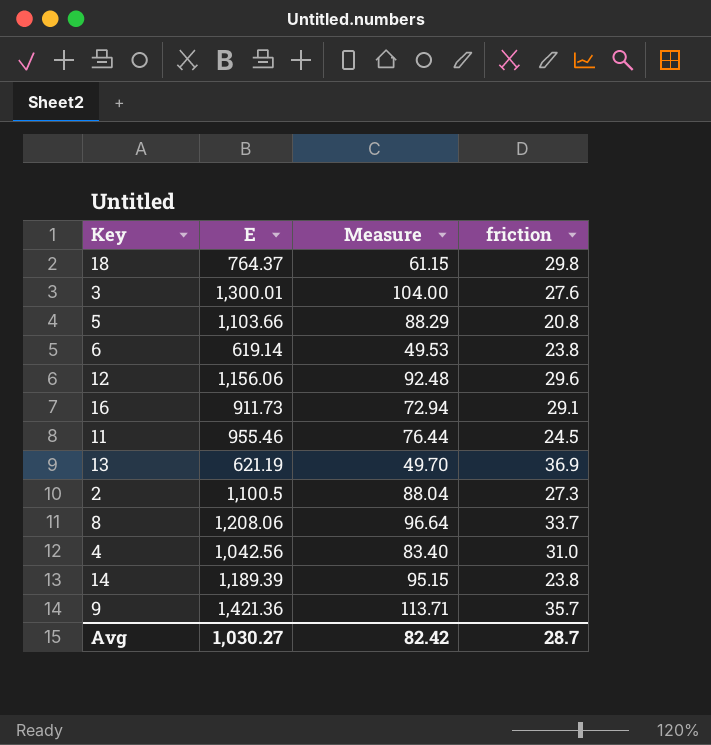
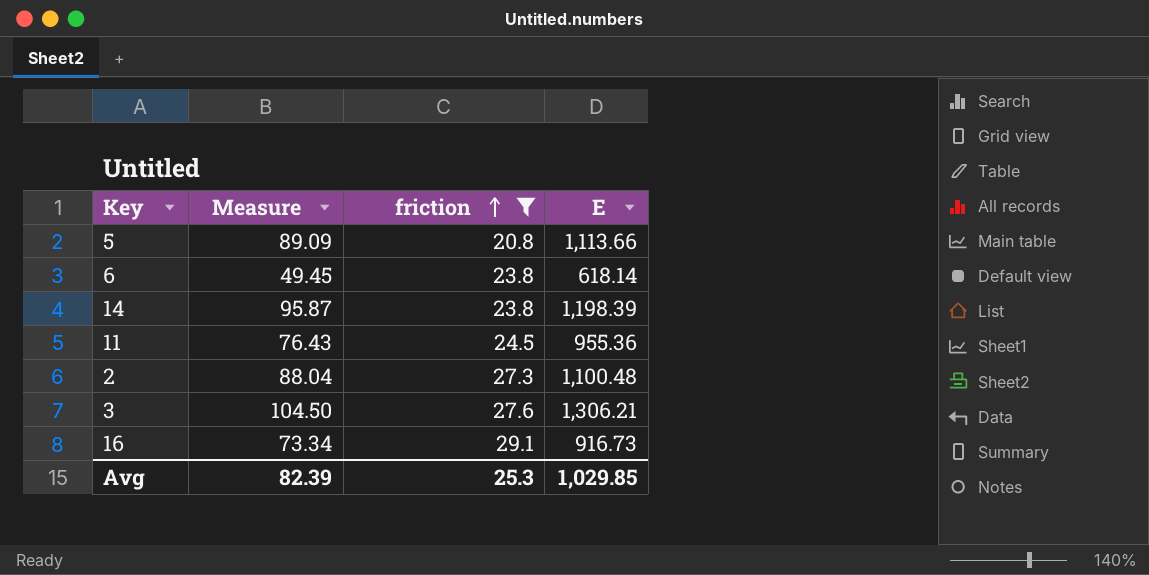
filter: none -> friction <= 29.1
row order: none -> friction ascending
column E | position: 2 -> 4
5 | Measure: 88.29 -> 89.09
5 | E: 1,103.66 -> 1,113.66
6 | Measure: 49.53 -> 49.45
6 | E: 619.14 -> 618.14
14 | Measure: 95.15 -> 95.87
14 | E: 1,189.39 -> 1,198.39
11 | Measure: 76.44 -> 76.43
11 | E: 955.46 -> 955.36
2 | E: 1,100.5 -> 1,100.48
3 | Measure: 104.00 -> 104.50
3 | E: 1,300.01 -> 1,306.21
16 | Measure: 72.94 -> 73.34
16 | E: 911.73 -> 916.73
Avg | Measure: 82.42 -> 82.39
Avg | friction: 28.7 -> 25.3
Avg | E: 1,030.27 -> 1,029.85

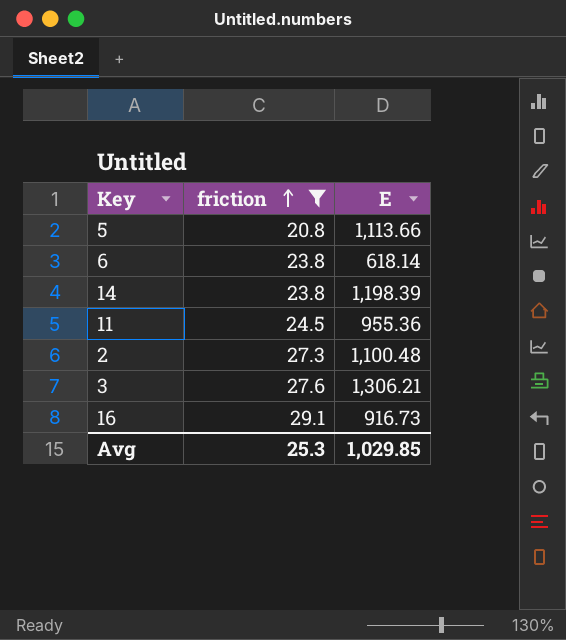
column Measure | formula: [E] * 0.08 -> none

